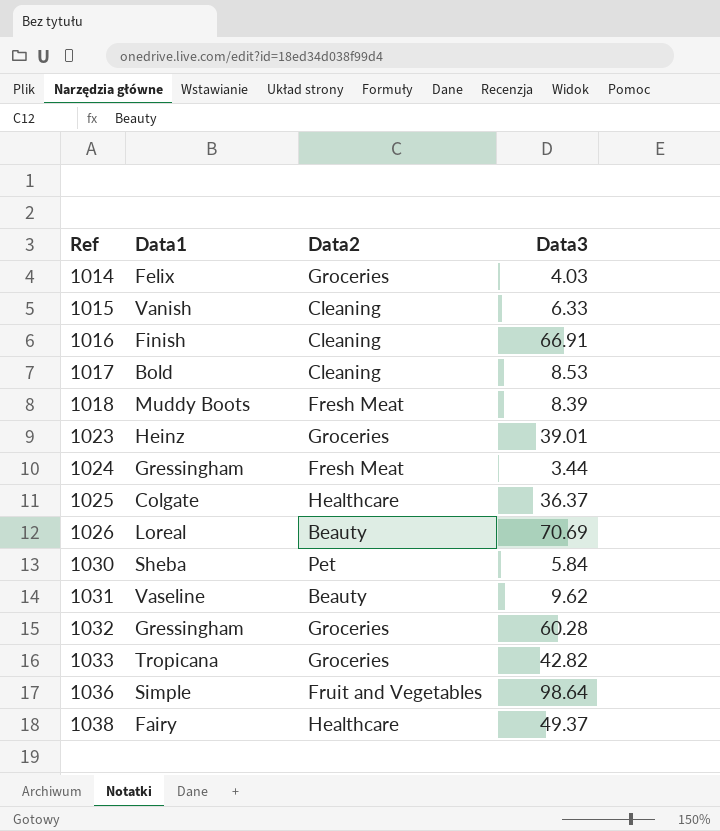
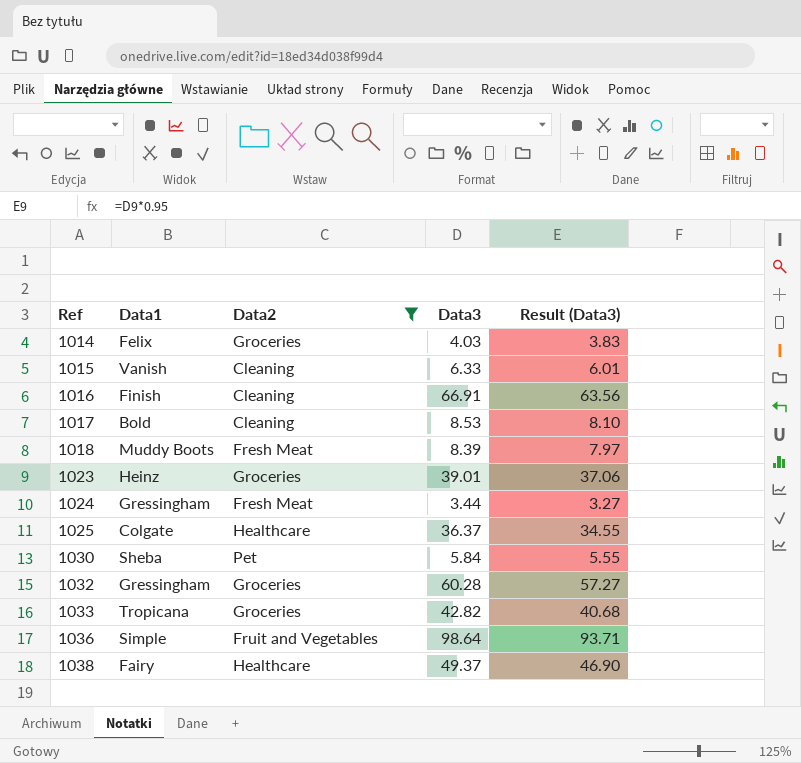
filter: none -> Data2 != Beauty
column Result (Data3) | formula: none -> [Data3] * 0.95

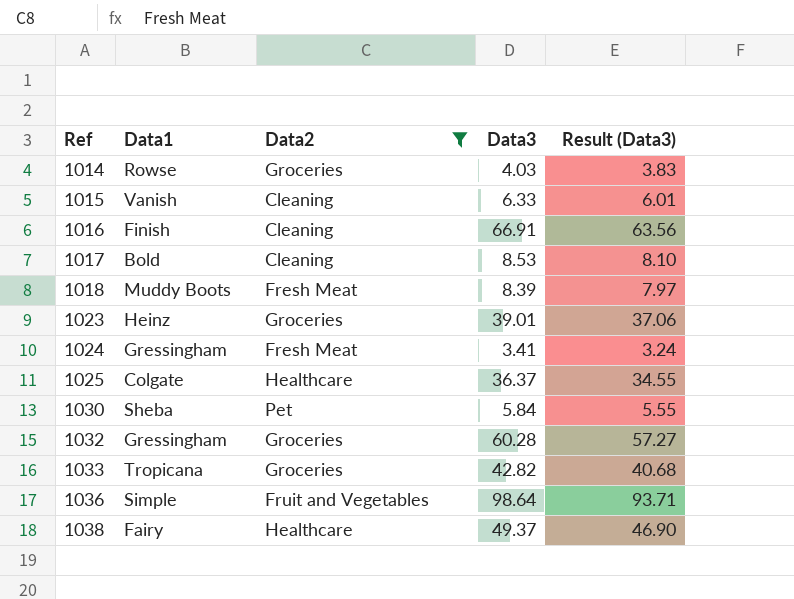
1014 | Data1: Felix -> Rowse
1024 | Data3: 3.44 -> 3.41
1024 | Result (Data3): 3.27 -> 3.24

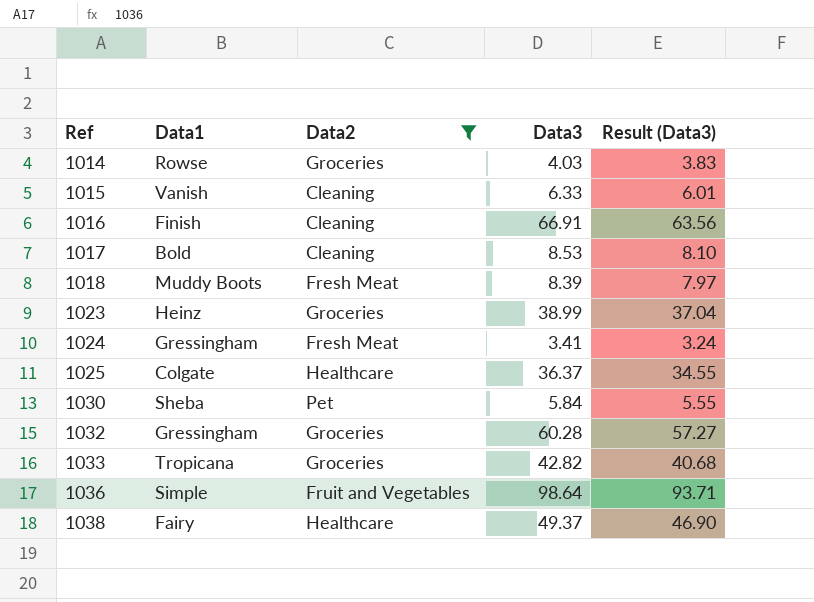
1023 | Data3: 39.01 -> 38.99
1023 | Result (Data3): 37.06 -> 37.04

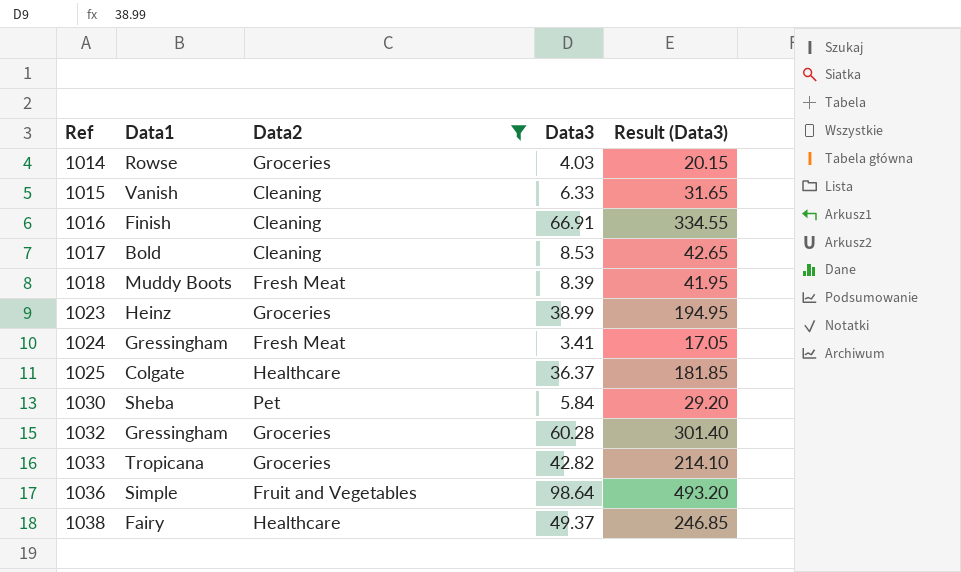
column Result (Data3) | formula: [Data3] * 0.95 -> [Data3] * 5

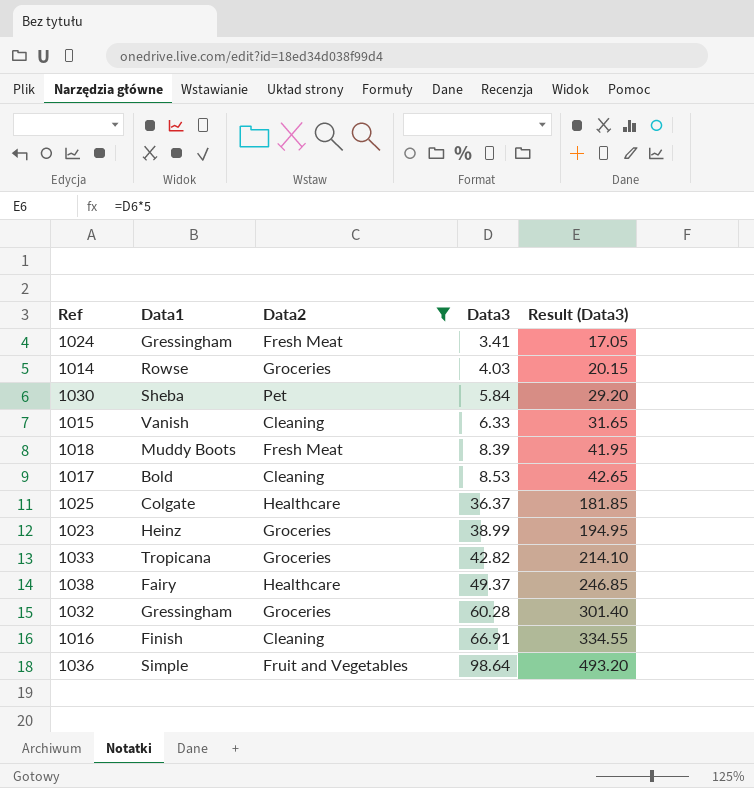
row order: Ref ascending -> Data3 ascending

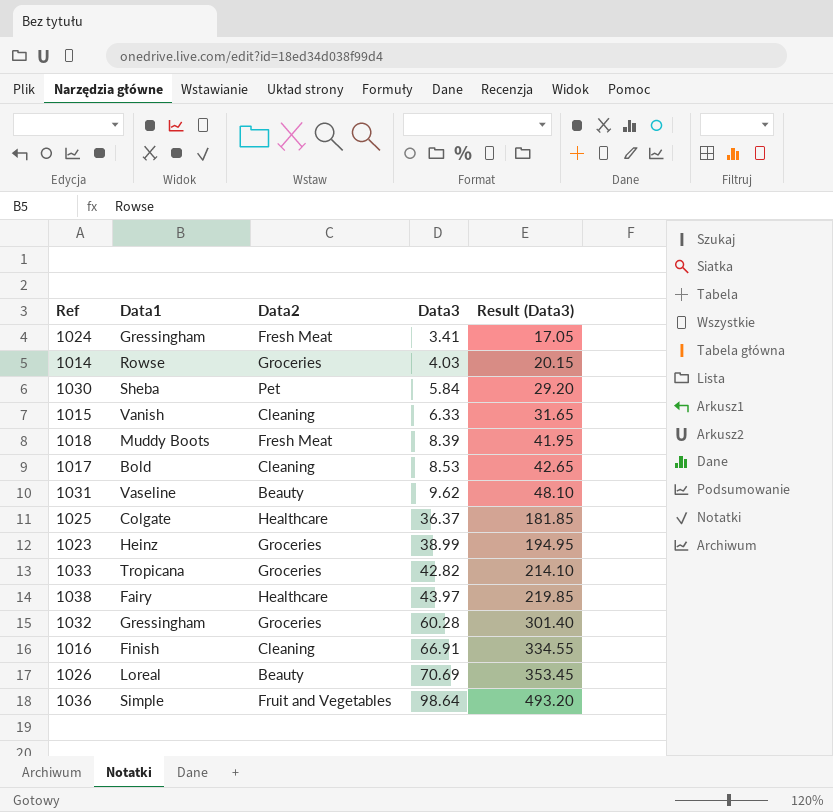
filter: Data2 != Beauty -> none
1038 | Data3: 49.37 -> 43.97
1038 | Result (Data3): 246.85 -> 219.85

